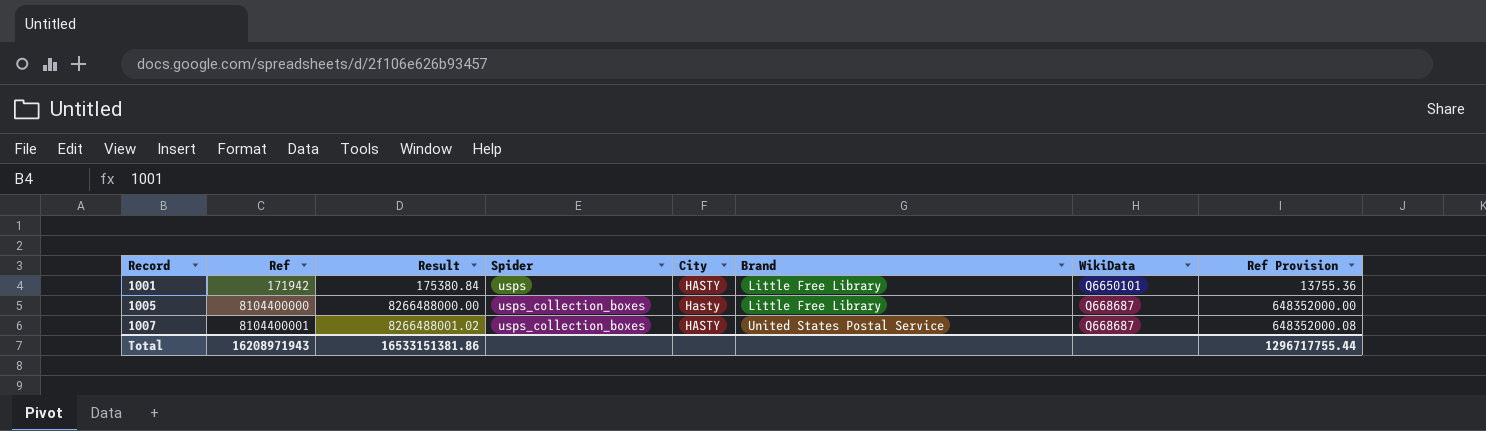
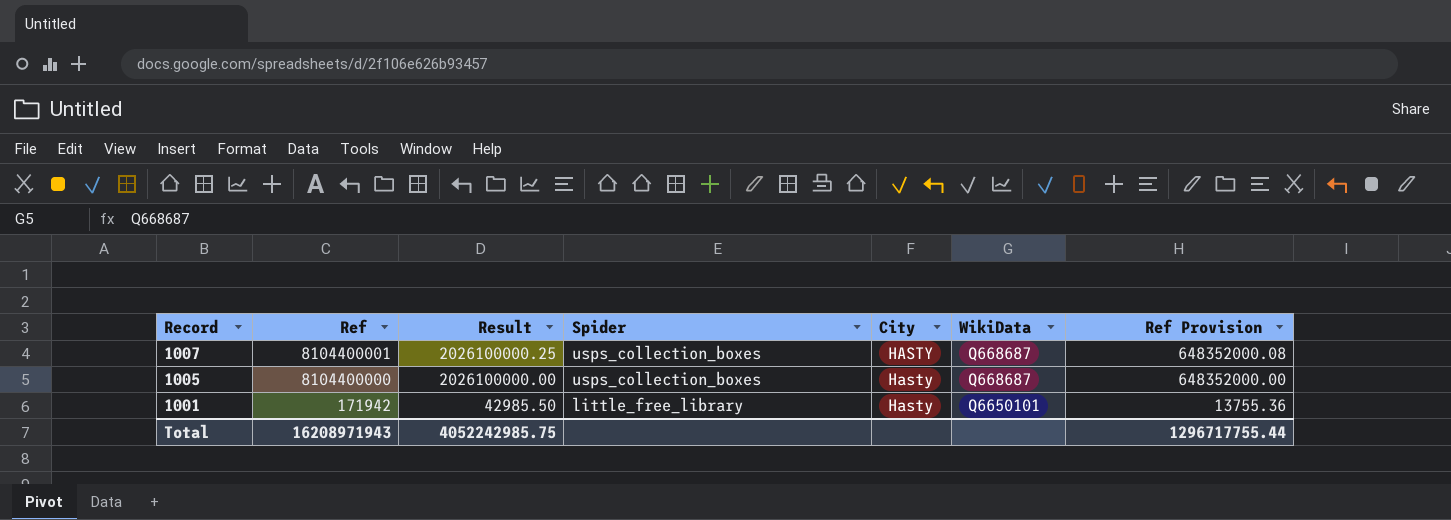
row order: Record ascending -> Record descending
column Brand | position: 6 -> none
column Result | formula: [Ref] * 1.02 -> [Ref] * 0.25
1001 | Spider: usps -> little_free_library
1001 | City: HASTY -> Hasty
Total | Result: 16533151381.86 -> 4052242985.75

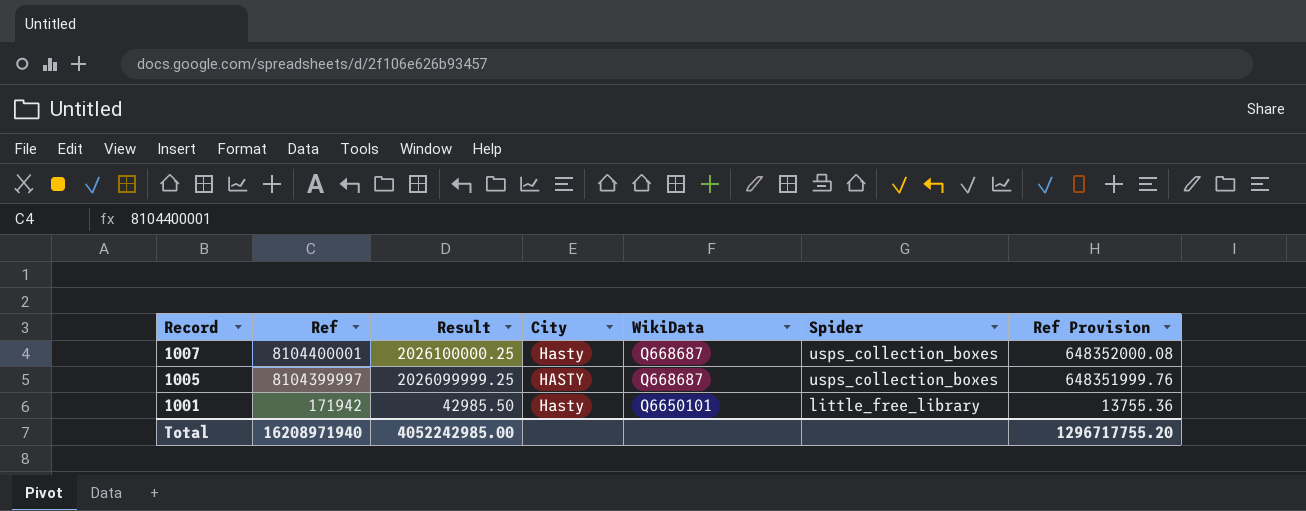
column Spider | position: 4 -> 6
1007 | City: HASTY -> Hasty
1005 | Ref: 8104400000 -> 8104399997
1005 | Result: 2026100000.00 -> 2026099999.25
1005 | City: Hasty -> HASTY
1005 | Ref Provision: 648352000.00 -> 648351999.76
Total | Ref: 16208971943 -> 16208971940
Total | Result: 4052242985.75 -> 4052242985.00
Total | Ref Provision: 1296717755.44 -> 1296717755.20

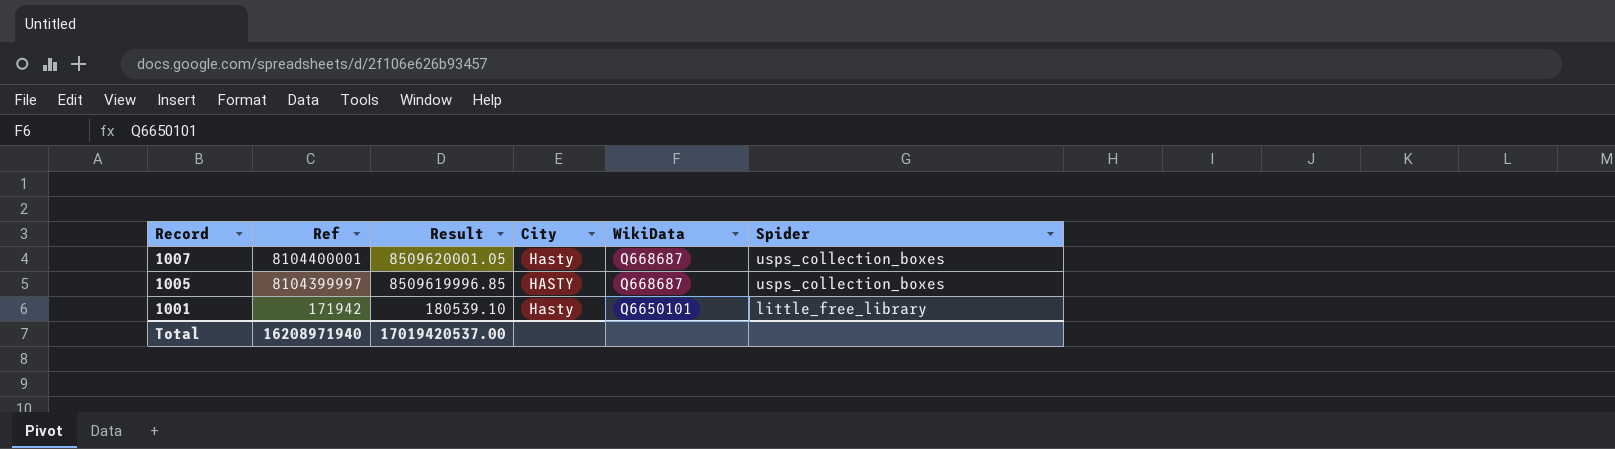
column Ref Provision | formula: [Ref] * 0.08 -> none
column Result | formula: [Ref] * 0.25 -> [Ref] * 1.05
Total | Result: 4052242985.00 -> 17019420537.00

